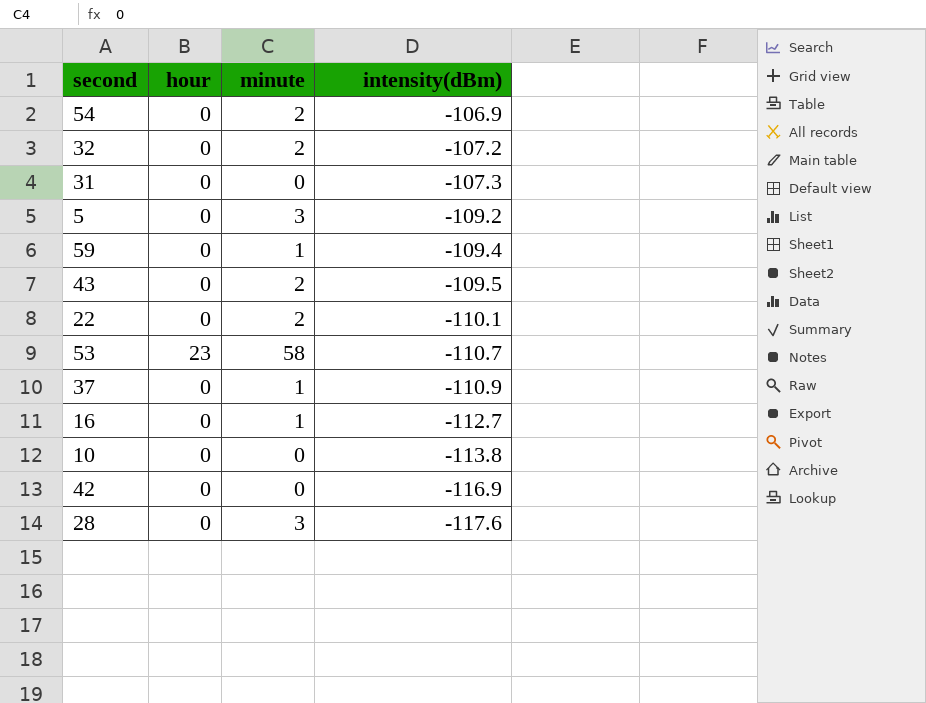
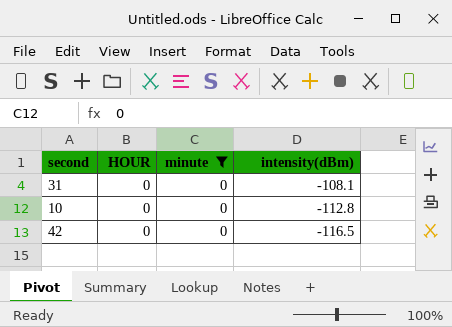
filter: none -> minute = 0
column name: hour -> HOUR
31 | intensity(dBm): -107.3 -> -108.1
10 | intensity(dBm): -113.8 -> -112.8
42 | intensity(dBm): -116.9 -> -116.5

